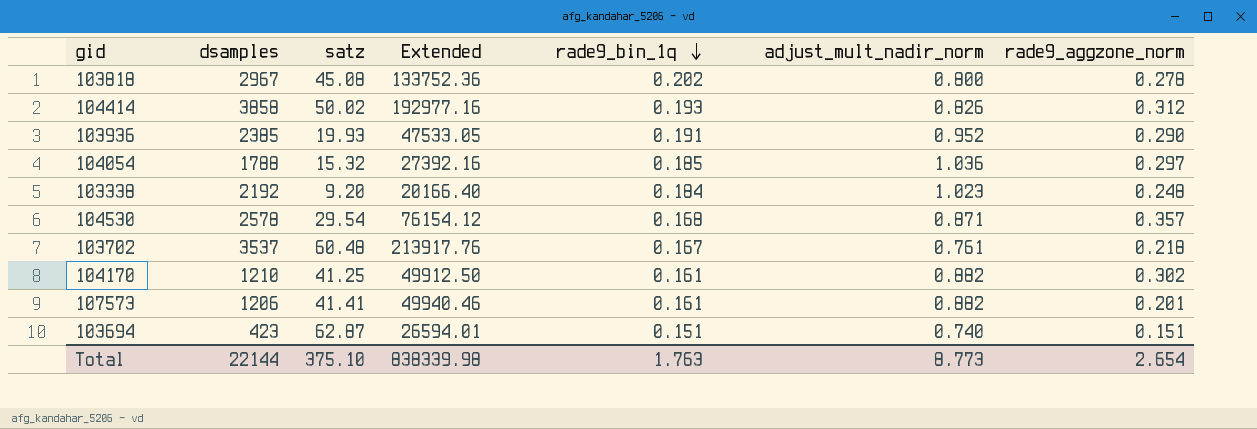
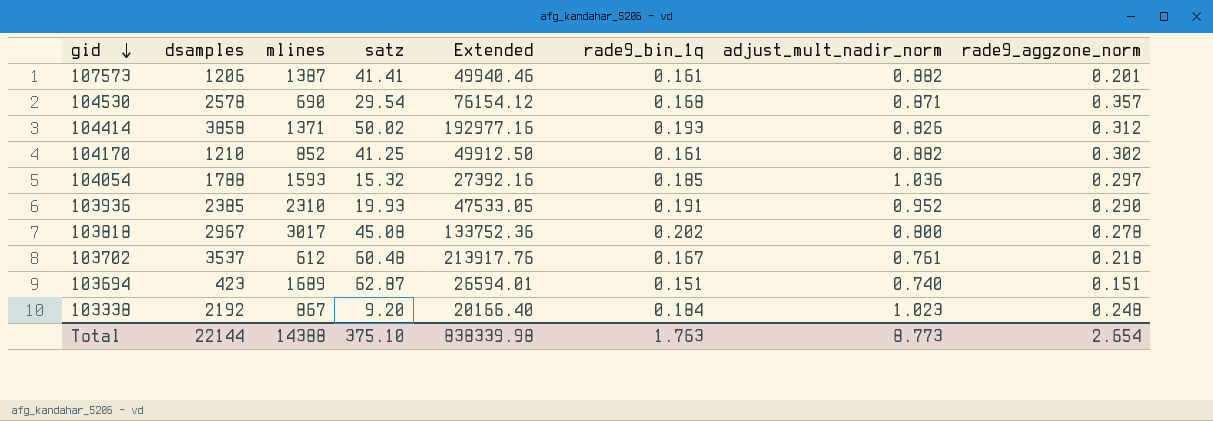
row order: rade9_bin_1q descending -> gid descending
column mlines | position: none -> 3

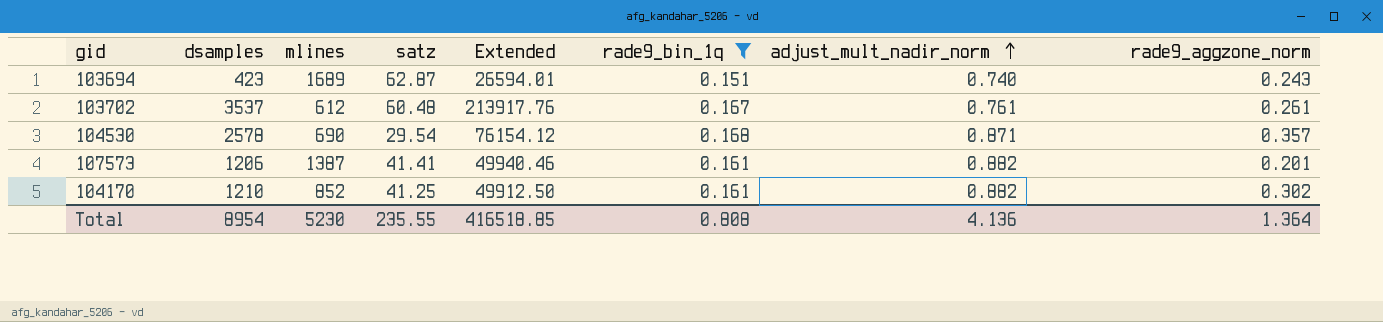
filter: none -> rade9_bin_1q <= 0.168
row order: gid descending -> adjust_mult_nadir_norm ascending
103694 | rade9_aggzone_norm: 0.151 -> 0.243
103702 | rade9_aggzone_norm: 0.218 -> 0.261
Total | dsamples: 22144 -> 8954
Total | mlines: 14388 -> 5230
Total | satz: 375.10 -> 235.55
Total | Extended: 838339.98 -> 416518.85
Total | rade9_bin_1q: 1.763 -> 0.808
Total | adjust_mult_nadir_norm: 8.773 -> 4.136
Total | rade9_aggzone_norm: 2.654 -> 1.364

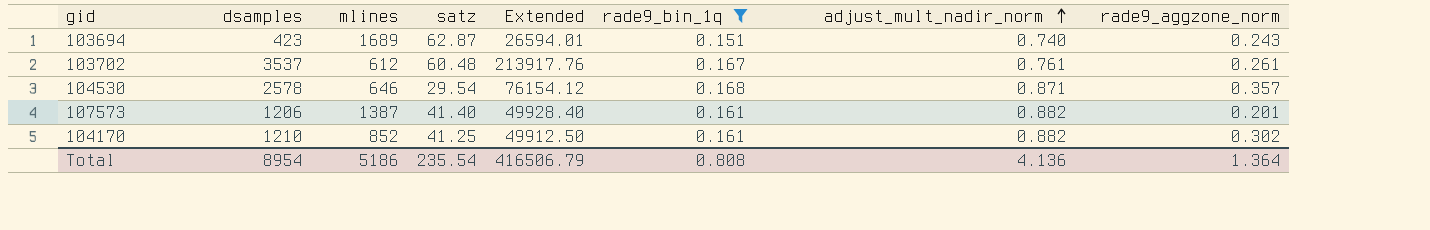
104530 | mlines: 690 -> 646
107573 | satz: 41.41 -> 41.40
107573 | Extended: 49940.46 -> 49928.40
Total | mlines: 5230 -> 5186
Total | satz: 235.55 -> 235.54
Total | Extended: 416518.85 -> 416506.79

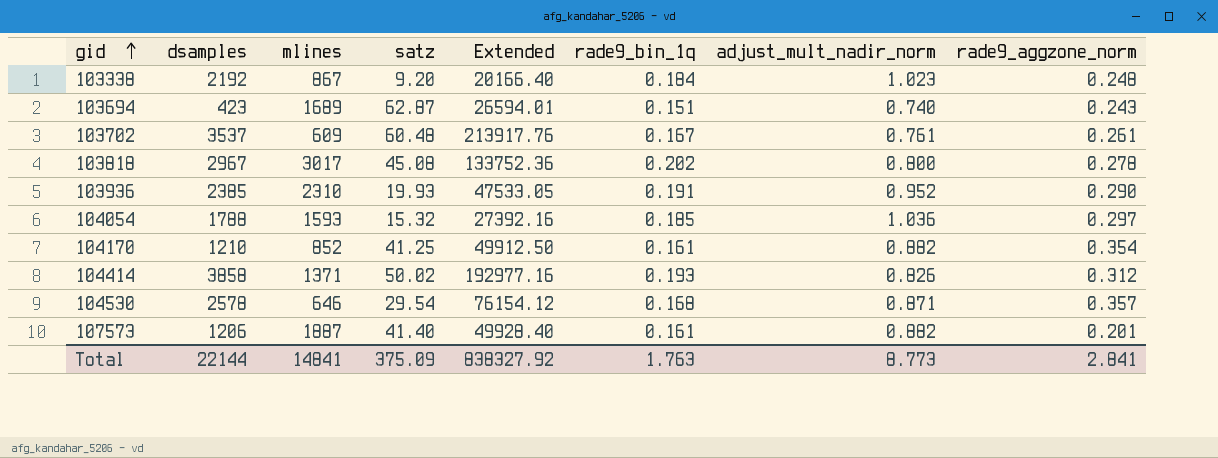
filter: rade9_bin_1q <= 0.168 -> none
row order: adjust_mult_nadir_norm ascending -> gid ascending
103702 | mlines: 612 -> 609
104170 | rade9_aggzone_norm: 0.302 -> 0.354
107573 | mlines: 1387 -> 1887
Total | dsamples: 8954 -> 22144
Total | mlines: 5186 -> 14841
Total | satz: 235.54 -> 375.09
Total | Extended: 416506.79 -> 838327.92
Total | rade9_bin_1q: 0.808 -> 1.763
Total | adjust_mult_nadir_norm: 4.136 -> 8.773
Total | rade9_aggzone_norm: 1.364 -> 2.841

